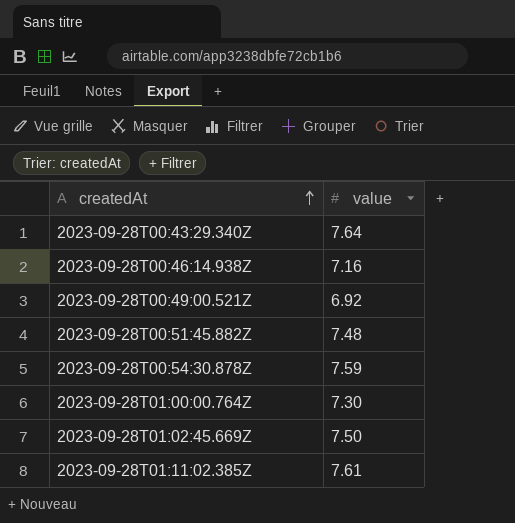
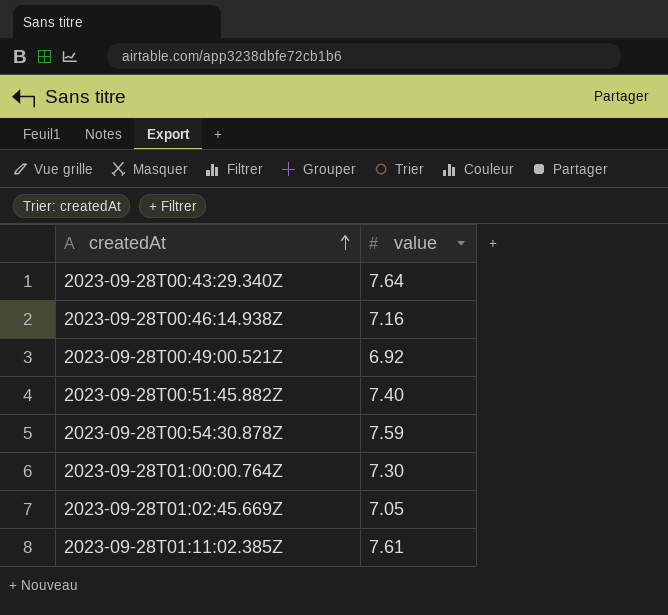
2023-09-28T00:51:45.882Z | value: 7.48 -> 7.40
2023-09-28T01:02:45.669Z | value: 7.50 -> 7.05

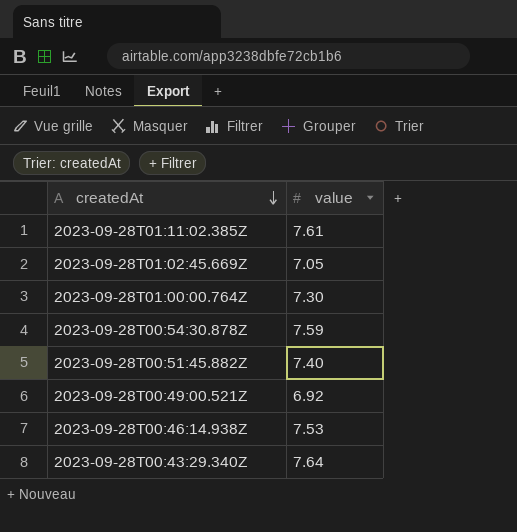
row order: createdAt ascending -> createdAt descending
2023-09-28T00:46:14.938Z | value: 7.16 -> 7.53

